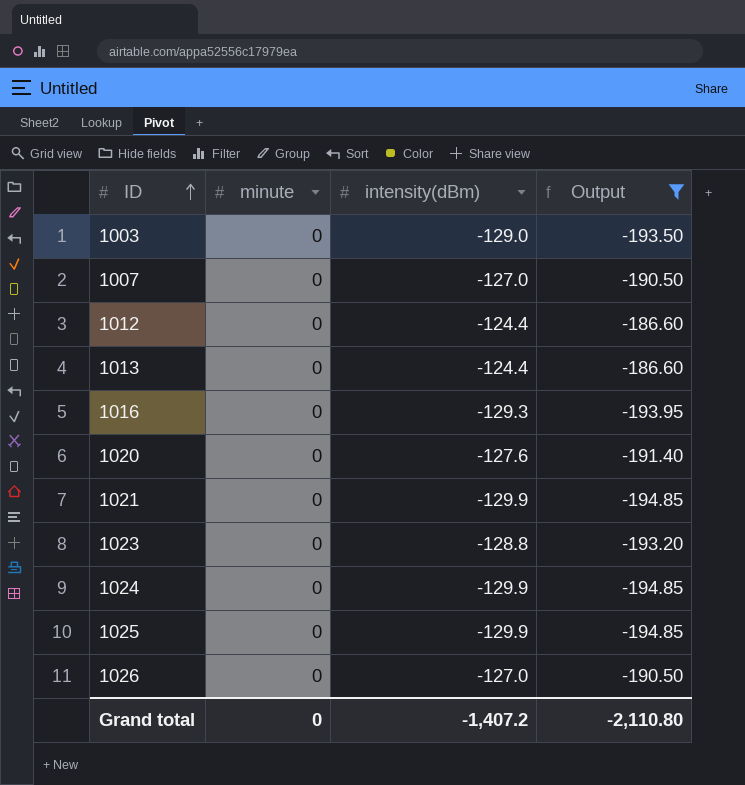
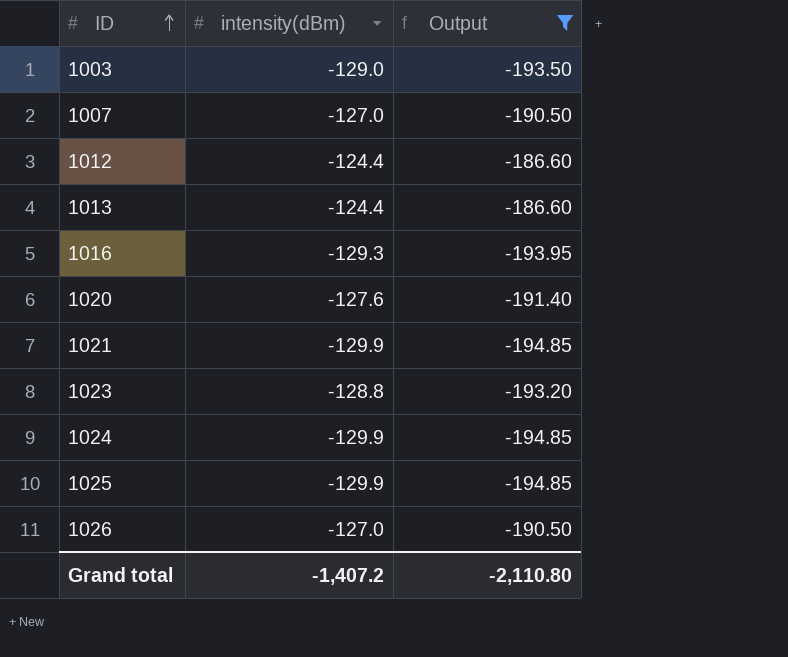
column minute | position: 2 -> none

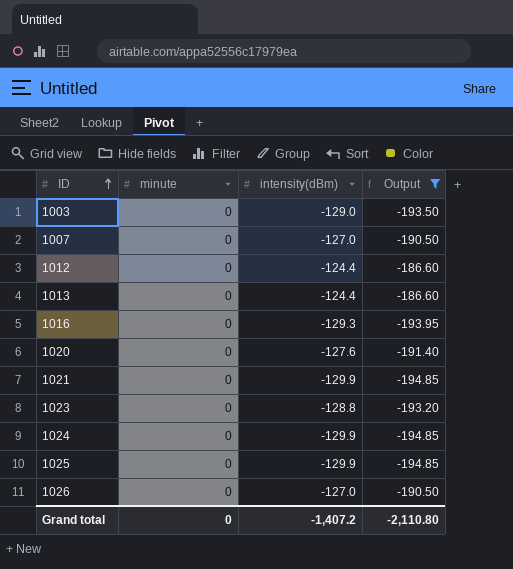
column minute | position: none -> 2

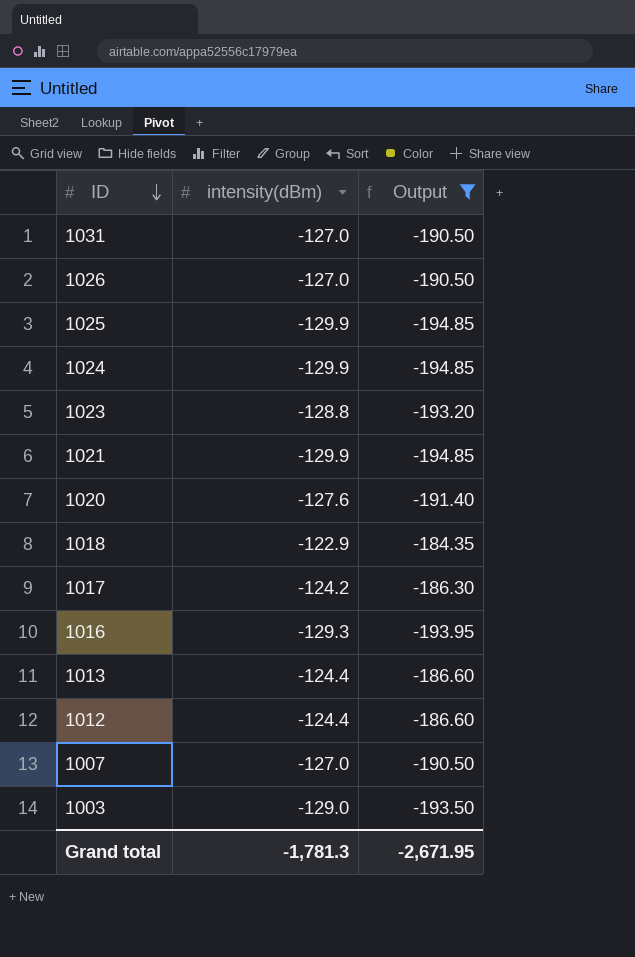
row order: ID ascending -> ID descending
column minute | position: 2 -> none
row 1031: none -> -127.0 | -190.50
row 1018: none -> -122.9 | -184.35
row 1017: none -> -124.2 | -186.30
Grand total | intensity(dBm): -1,407.2 -> -1,781.3
Grand total | Output: -2,110.80 -> -2,671.95

